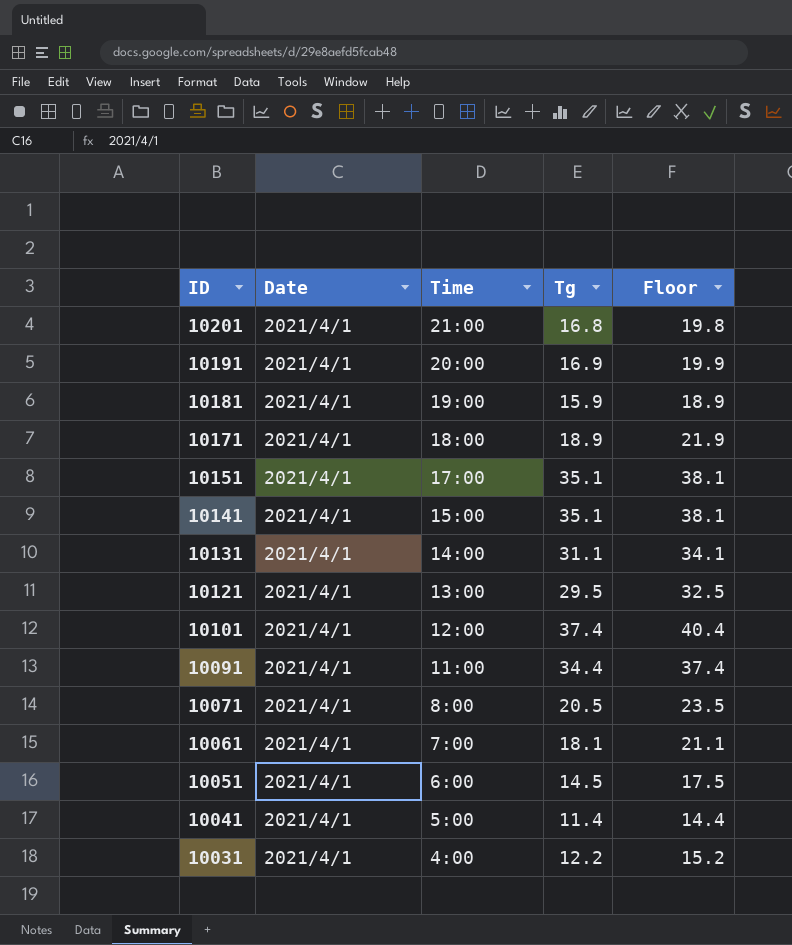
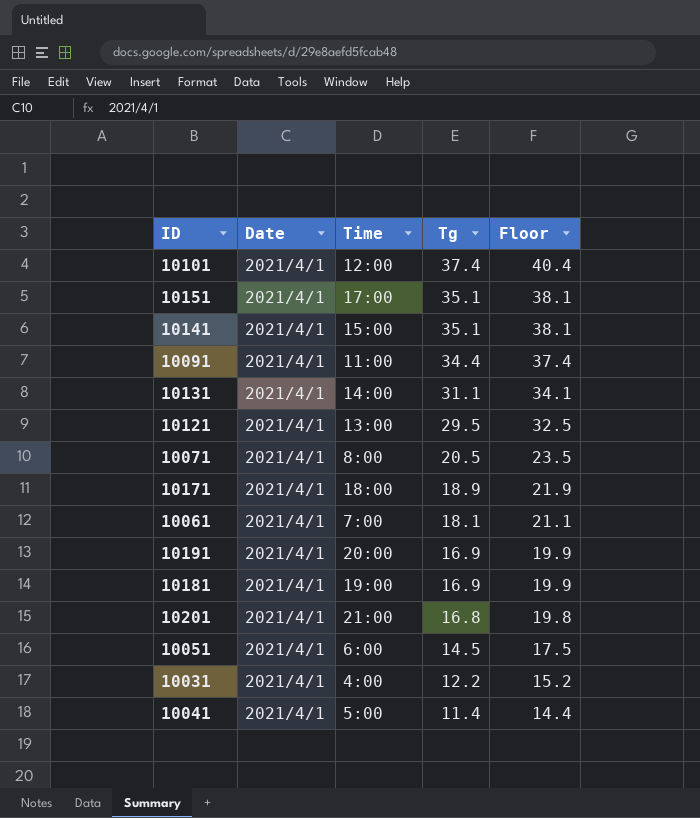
row order: ID descending -> Tg descending
10181 | Tg: 15.9 -> 16.9
10181 | Floor: 18.9 -> 19.9

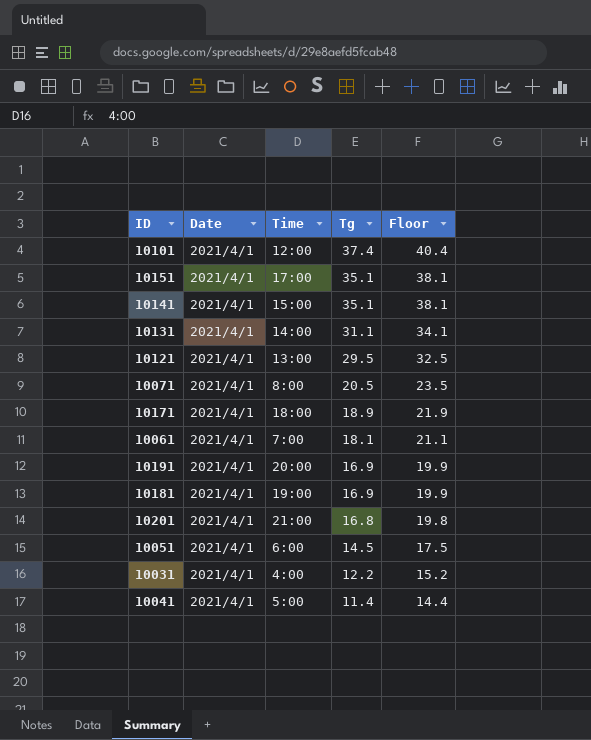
row 10091: 2021/4/1 | 11:00 | 34.4 | 37.4 -> none

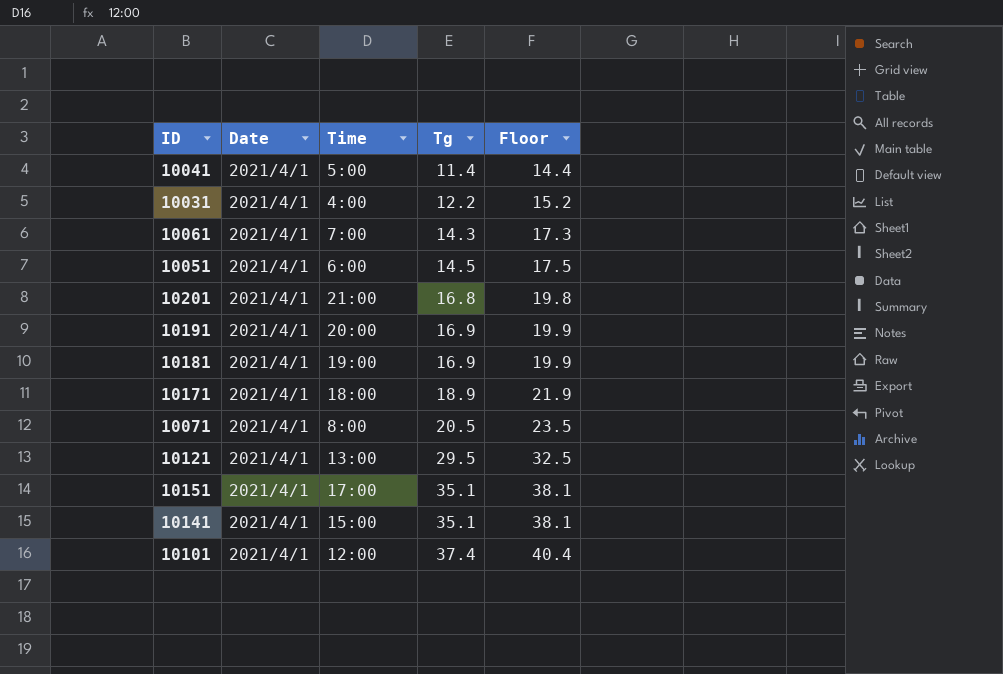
row order: Tg descending -> Tg ascending
row 10131: 2021/4/1 | 14:00 | 31.1 | 34.1 -> none
10061 | Tg: 18.1 -> 14.3
10061 | Floor: 21.1 -> 17.3

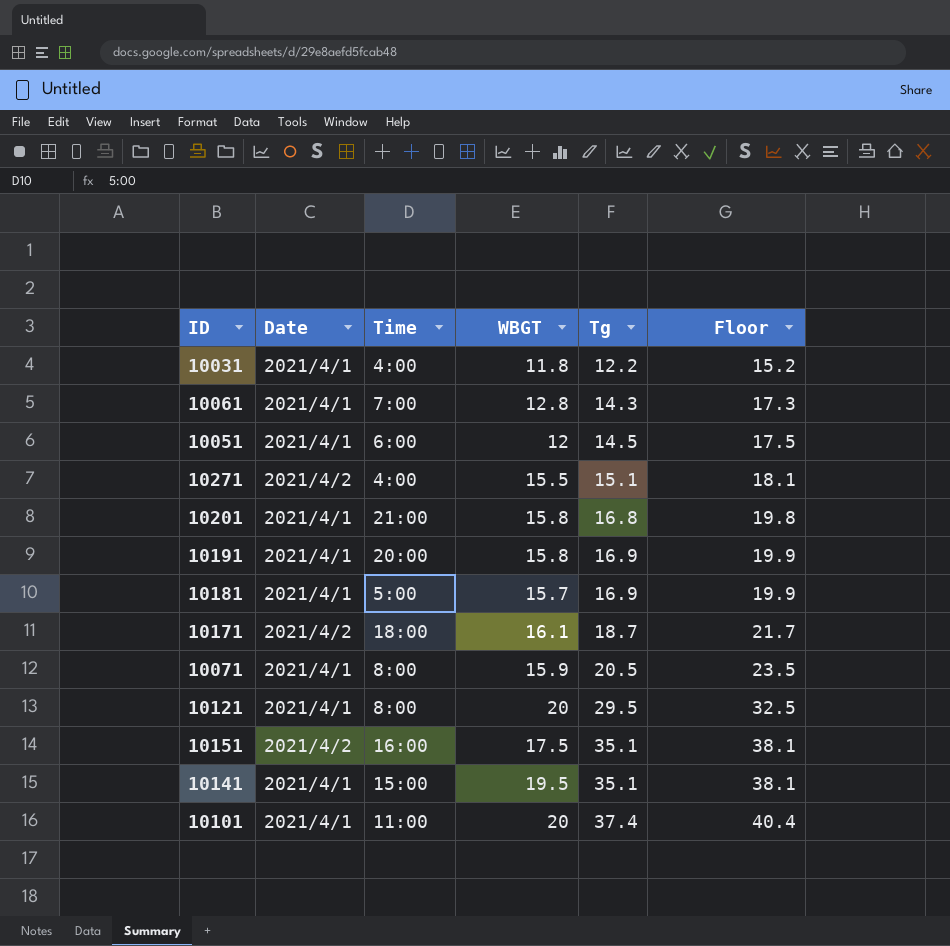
column WBGT | position: none -> 4
row 10041: 2021/4/1 | 5:00 | 11.4 | 14.4 -> none
row 10271: none -> 2021/4/2 | 4:00 | 15.5 | 15.1 | 18.1
10181 | Time: 19:00 -> 5:00
10171 | Date: 2021/4/1 -> 2021/4/2
10171 | Tg: 18.9 -> 18.7
10171 | Floor: 21.9 -> 21.7
10121 | Time: 13:00 -> 8:00
10151 | Date: 2021/4/1 -> 2021/4/2
10151 | Time: 17:00 -> 16:00
10101 | Time: 12:00 -> 11:00

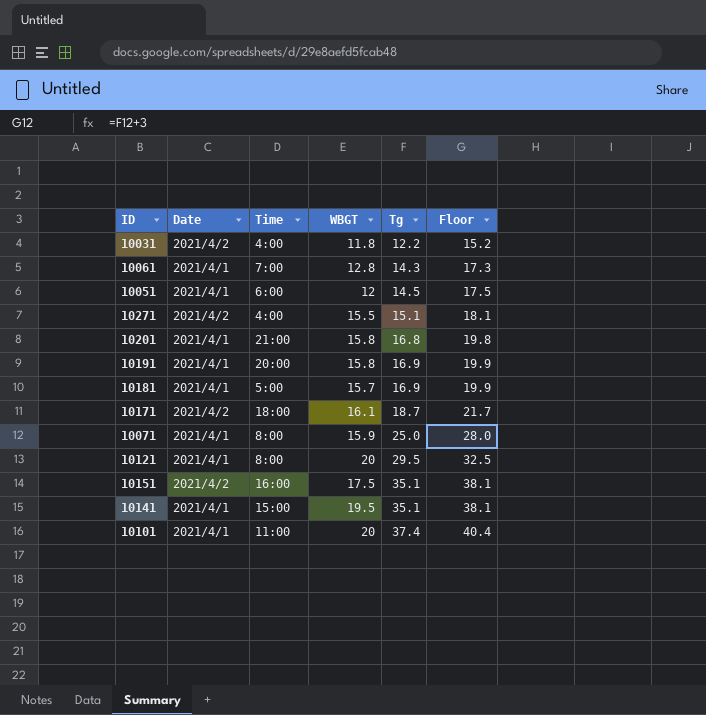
10031 | Date: 2021/4/1 -> 2021/4/2
10071 | Tg: 20.5 -> 25.0
10071 | Floor: 23.5 -> 28.0

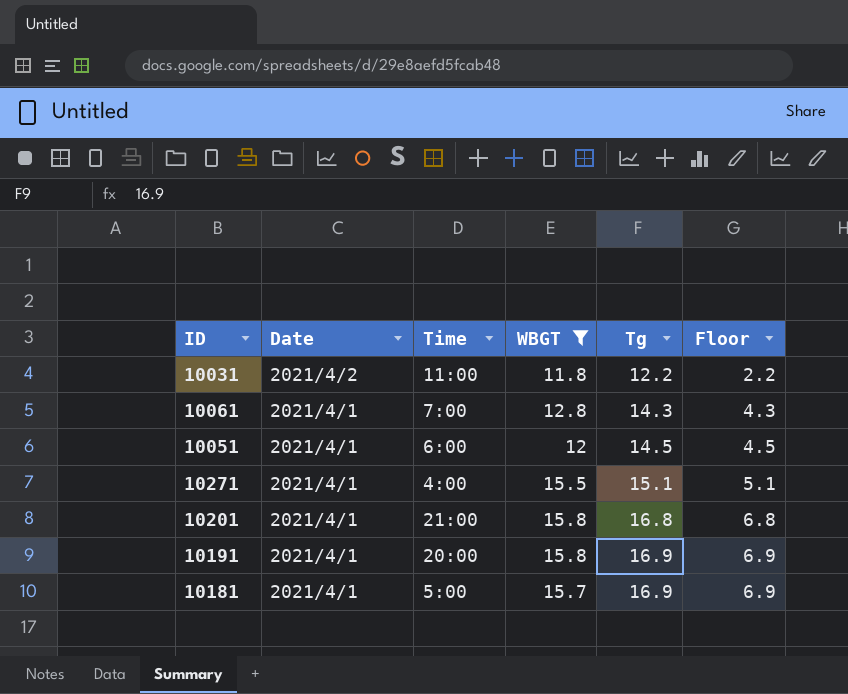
filter: none -> WBGT <= 15.8
column Floor | formula: [Tg] + 3 -> [Tg] - 10
10031 | Time: 4:00 -> 11:00
10271 | Date: 2021/4/2 -> 2021/4/1

